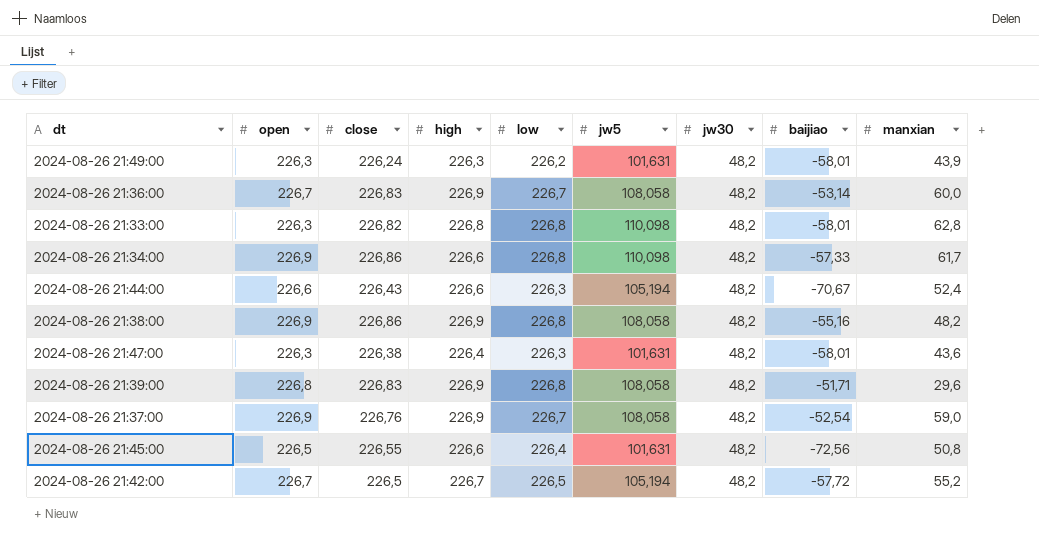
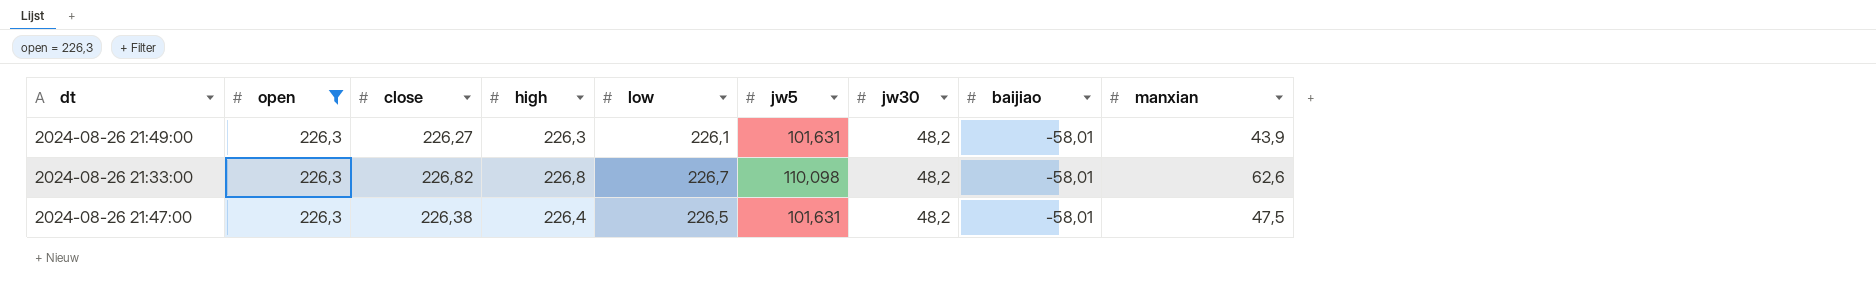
filter: none -> open = 226,3
2024-08-26 21:49:00 | close: 226,24 -> 226,27
2024-08-26 21:49:00 | low: 226,2 -> 226,1
2024-08-26 21:33:00 | low: 226,8 -> 226,7
2024-08-26 21:33:00 | manxian: 62,8 -> 62,6
2024-08-26 21:47:00 | low: 226,3 -> 226,5
2024-08-26 21:47:00 | manxian: 43,6 -> 47,5

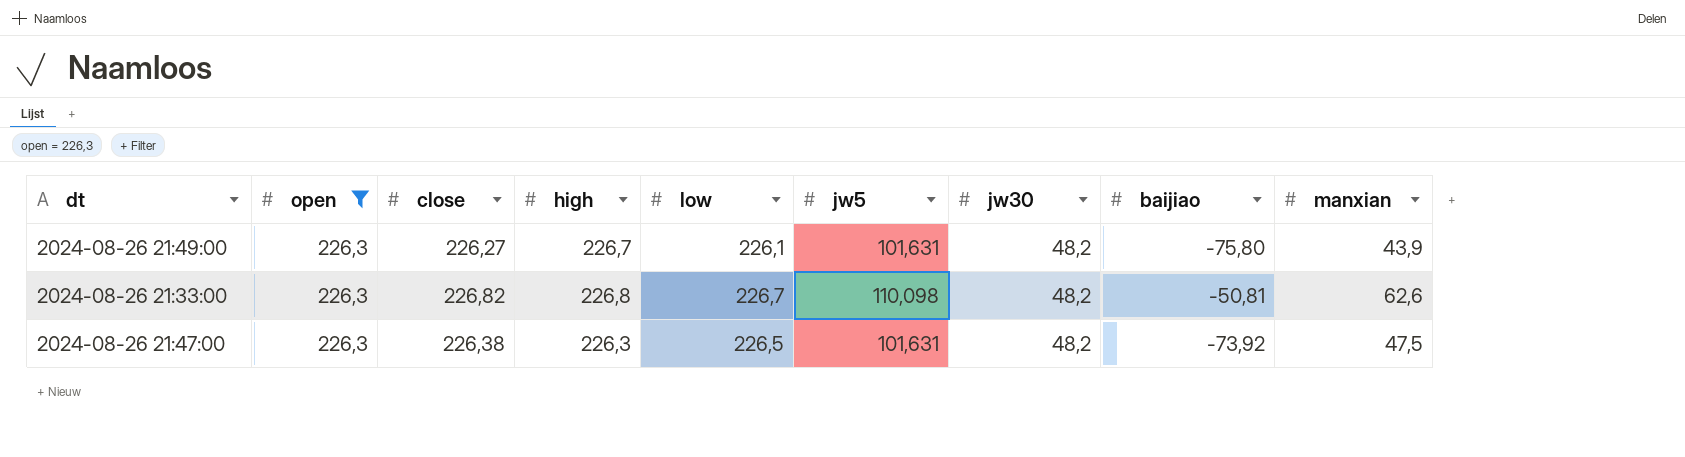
2024-08-26 21:49:00 | high: 226,3 -> 226,7
2024-08-26 21:49:00 | baijiao: -58,01 -> -75,80
2024-08-26 21:33:00 | baijiao: -58,01 -> -50,81
2024-08-26 21:47:00 | high: 226,4 -> 226,3
2024-08-26 21:47:00 | baijiao: -58,01 -> -73,92

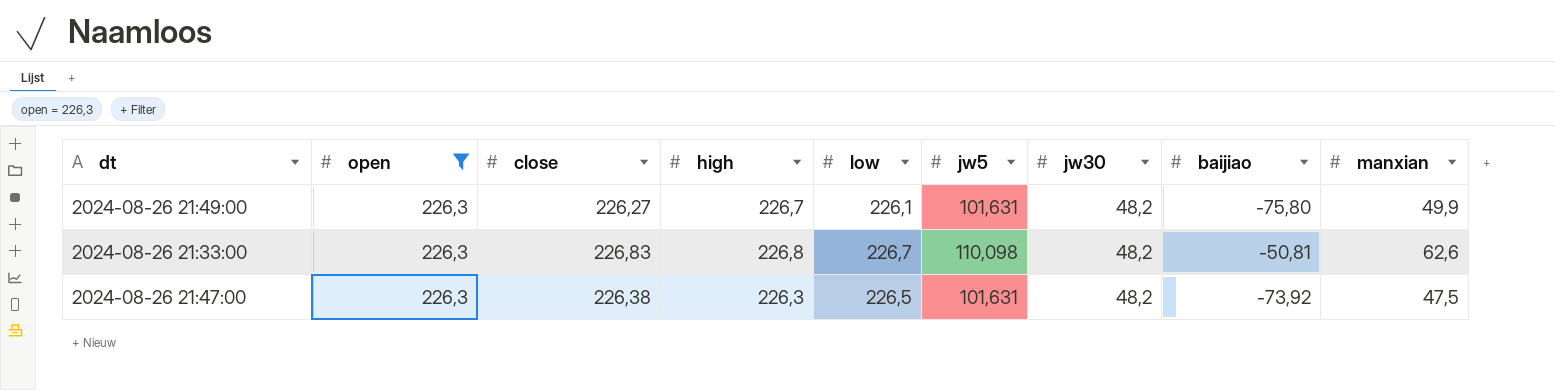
2024-08-26 21:49:00 | manxian: 43,9 -> 49,9
2024-08-26 21:33:00 | close: 226,82 -> 226,83

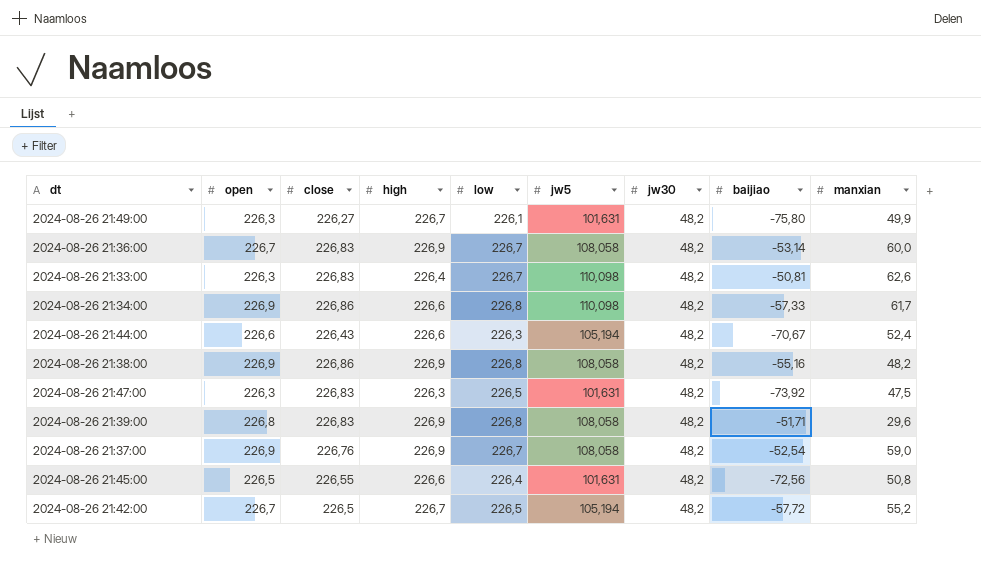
filter: open = 226,3 -> none
2024-08-26 21:33:00 | high: 226,8 -> 226,4
2024-08-26 21:47:00 | close: 226,38 -> 226,83

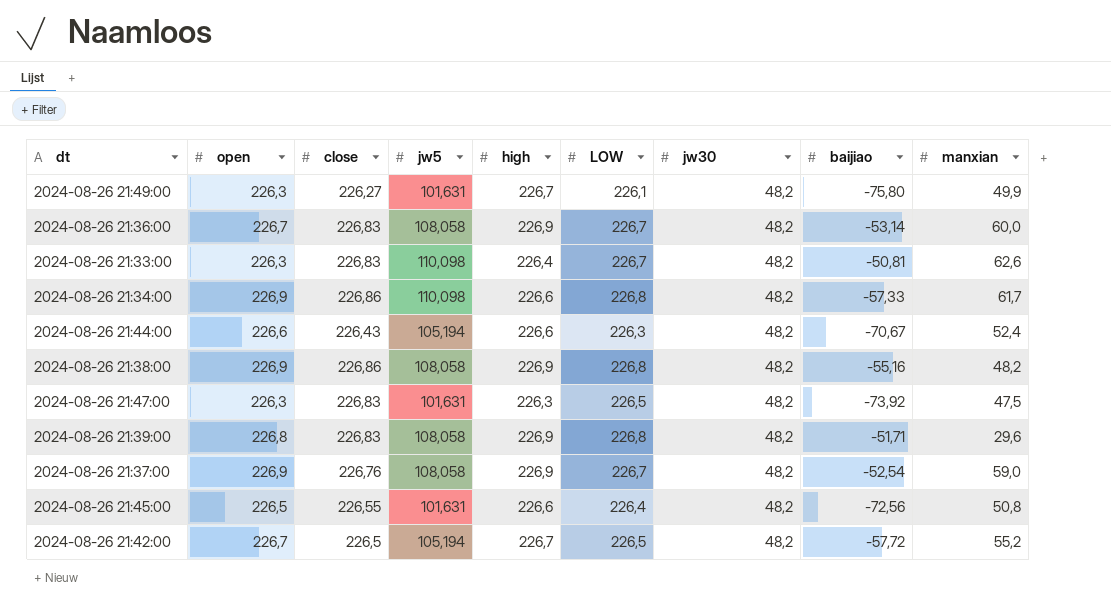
column jw5 | position: 6 -> 4
column name: low -> LOW

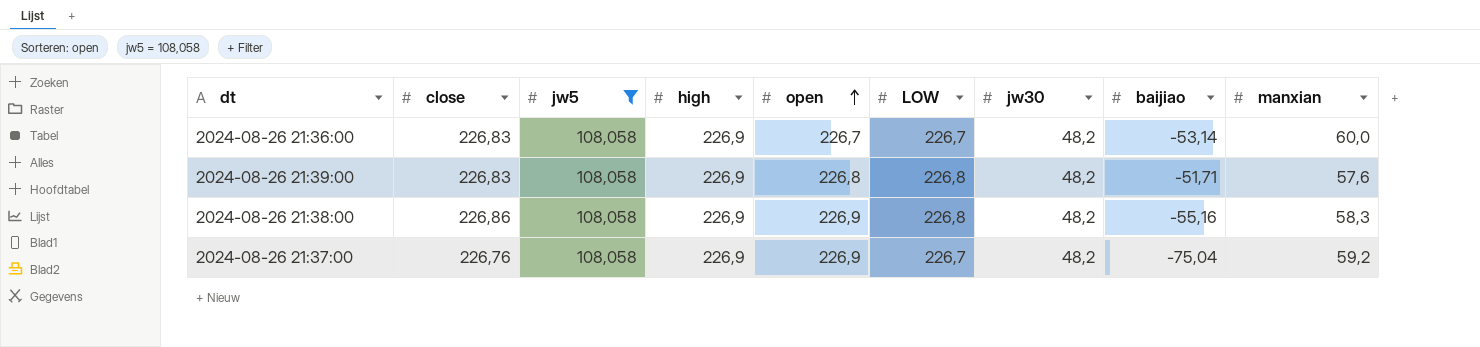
filter: none -> jw5 = 108,058
row order: none -> open ascending
column open | position: 2 -> 5
2024-08-26 21:39:00 | manxian: 29,6 -> 57,6
2024-08-26 21:38:00 | manxian: 48,2 -> 58,3
2024-08-26 21:37:00 | baijiao: -52,54 -> -75,04
2024-08-26 21:37:00 | manxian: 59,0 -> 59,2

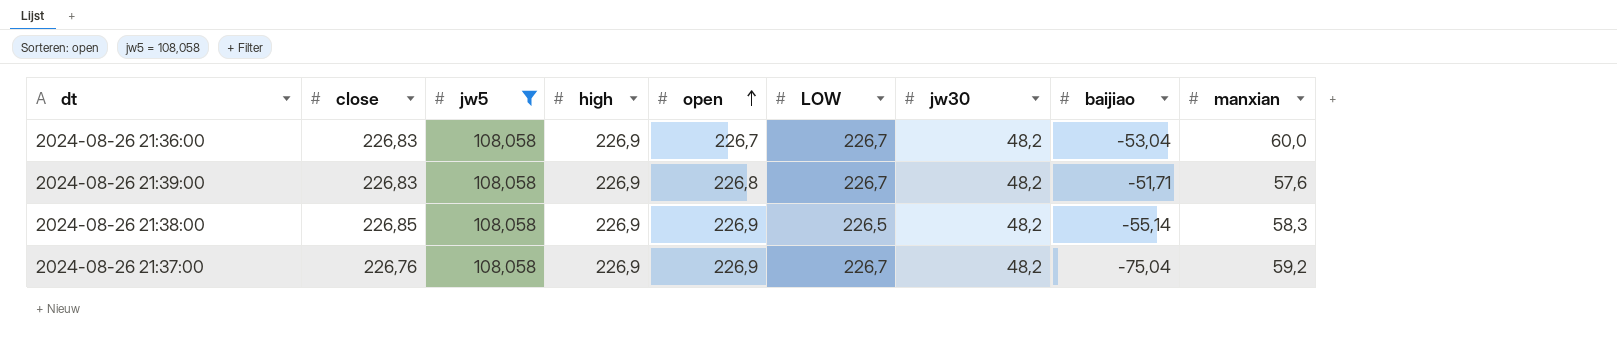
2024-08-26 21:36:00 | baijiao: -53,14 -> -53,04
2024-08-26 21:39:00 | LOW: 226,8 -> 226,7
2024-08-26 21:38:00 | close: 226,86 -> 226,85
2024-08-26 21:38:00 | LOW: 226,8 -> 226,5
2024-08-26 21:38:00 | baijiao: -55,16 -> -55,14

